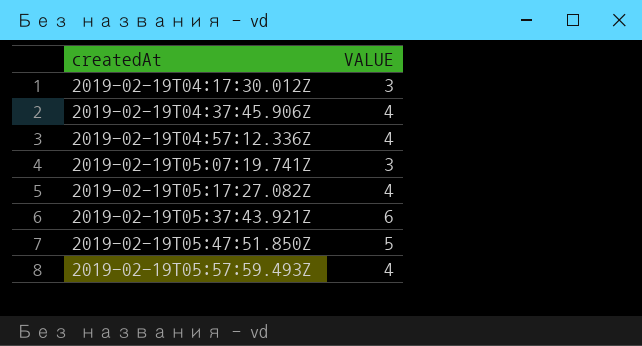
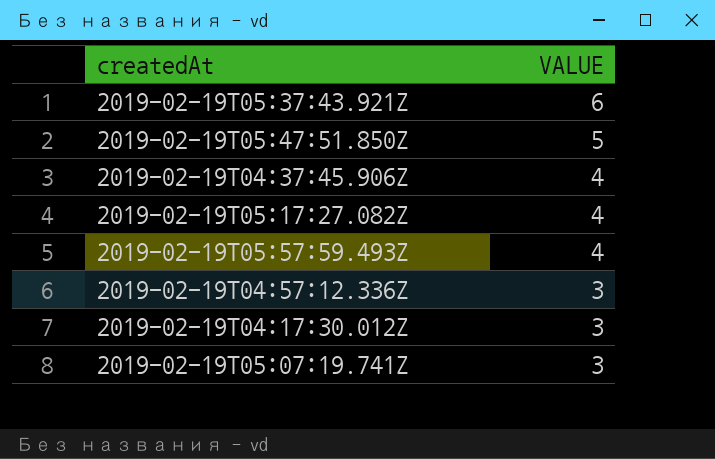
row order: createdAt ascending -> VALUE descending
2019-02-19T04:57:12.336Z | VALUE: 4 -> 3

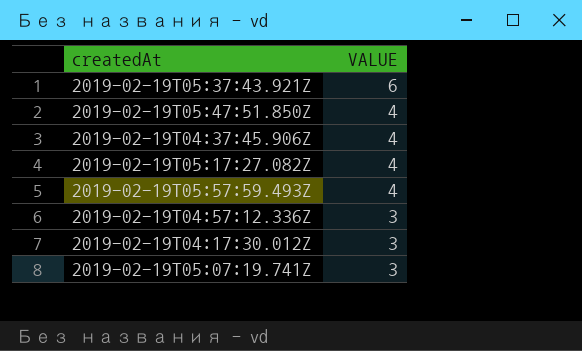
2019-02-19T05:47:51.850Z | VALUE: 5 -> 4

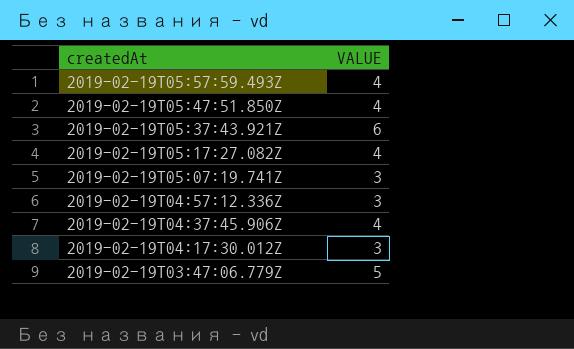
row order: VALUE descending -> createdAt descending
row 2019-02-19T03:47:06.779Z: none -> 5

